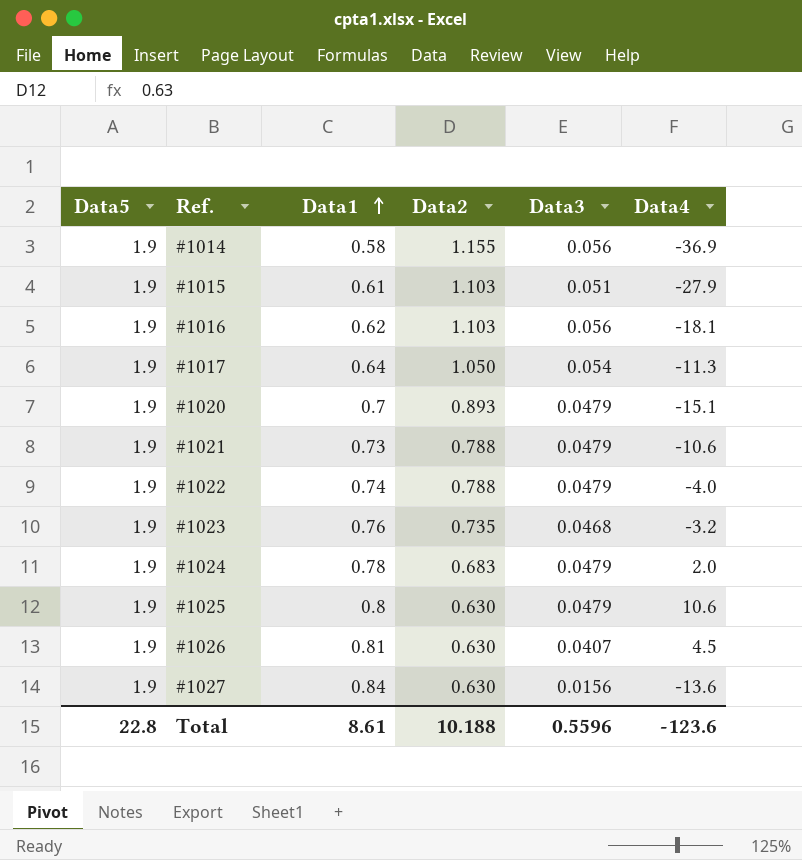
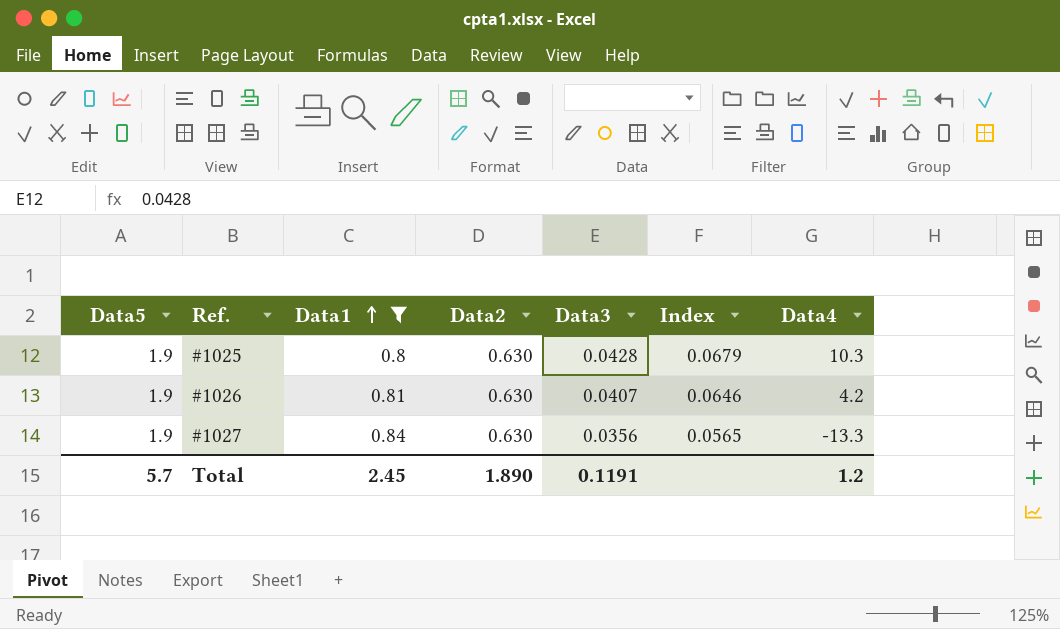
filter: none -> Data1 >= 0.8
column Index | formula: none -> [Data3] / [Data2]
#1025 | Data3: 0.0479 -> 0.0428
#1025 | Data4: 10.6 -> 10.3
#1026 | Data4: 4.5 -> 4.2
#1027 | Data3: 0.0156 -> 0.0356
#1027 | Data4: -13.6 -> -13.3
Total | Data5: 22.8 -> 5.7
Total | Data1: 8.61 -> 2.45
Total | Data2: 10.188 -> 1.890
Total | Data3: 0.5596 -> 0.1191
Total | Data4: -123.6 -> 1.2

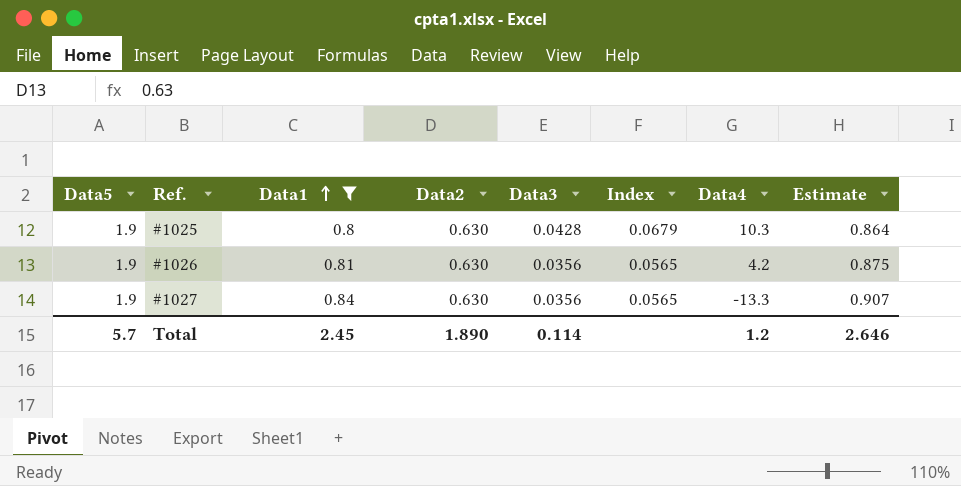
column Estimate | formula: none -> [Data1] * 1.08
#1026 | Data3: 0.0407 -> 0.0356
#1026 | Index: 0.0646 -> 0.0565
Total | Data3: 0.1191 -> 0.114

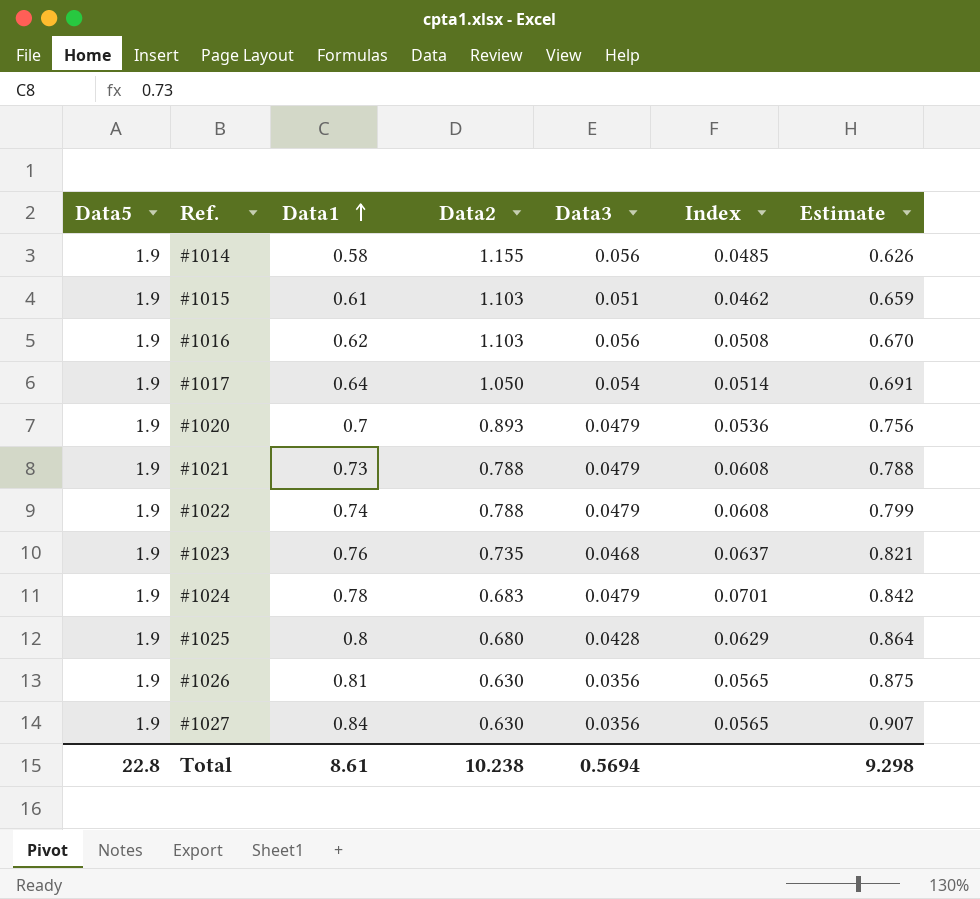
filter: Data1 >= 0.8 -> none
column Data4 | position: 7 -> none
#1025 | Data2: 0.630 -> 0.680
#1025 | Index: 0.0679 -> 0.0629
Total | Data5: 5.7 -> 22.8
Total | Data1: 2.45 -> 8.61
Total | Data2: 1.890 -> 10.238
Total | Data3: 0.114 -> 0.5694
Total | Estimate: 2.646 -> 9.298

